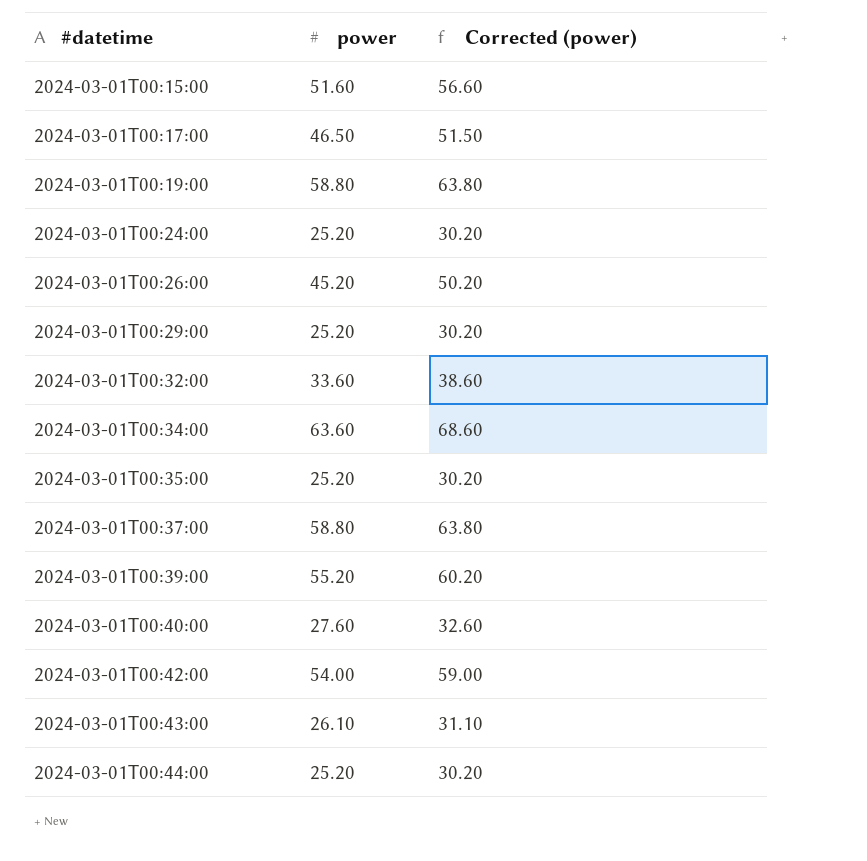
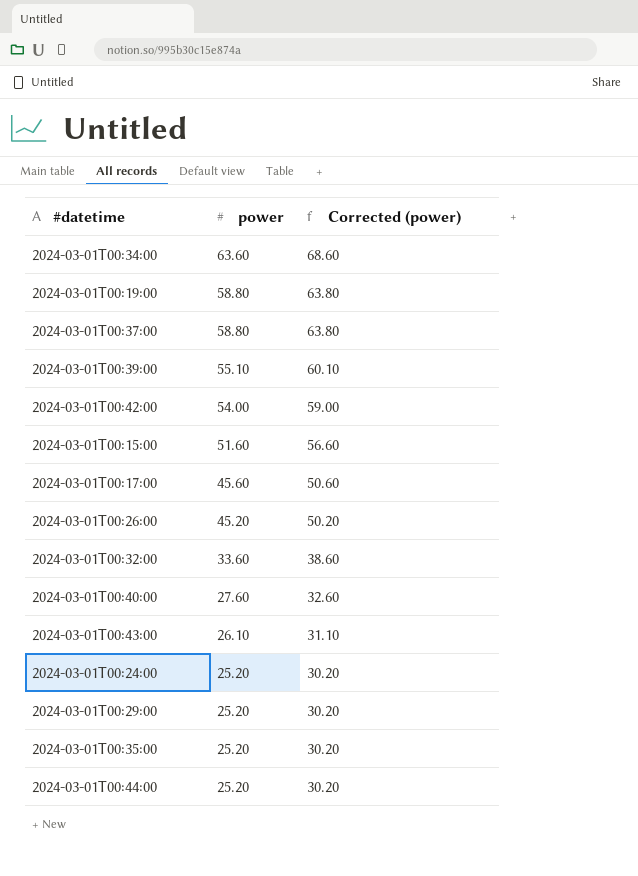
row order: #datetime ascending -> power descending
2024-03-01T00:39:00 | power: 55.20 -> 55.10
2024-03-01T00:39:00 | Corrected (power): 60.20 -> 60.10
2024-03-01T00:17:00 | power: 46.50 -> 45.60
2024-03-01T00:17:00 | Corrected (power): 51.50 -> 50.60

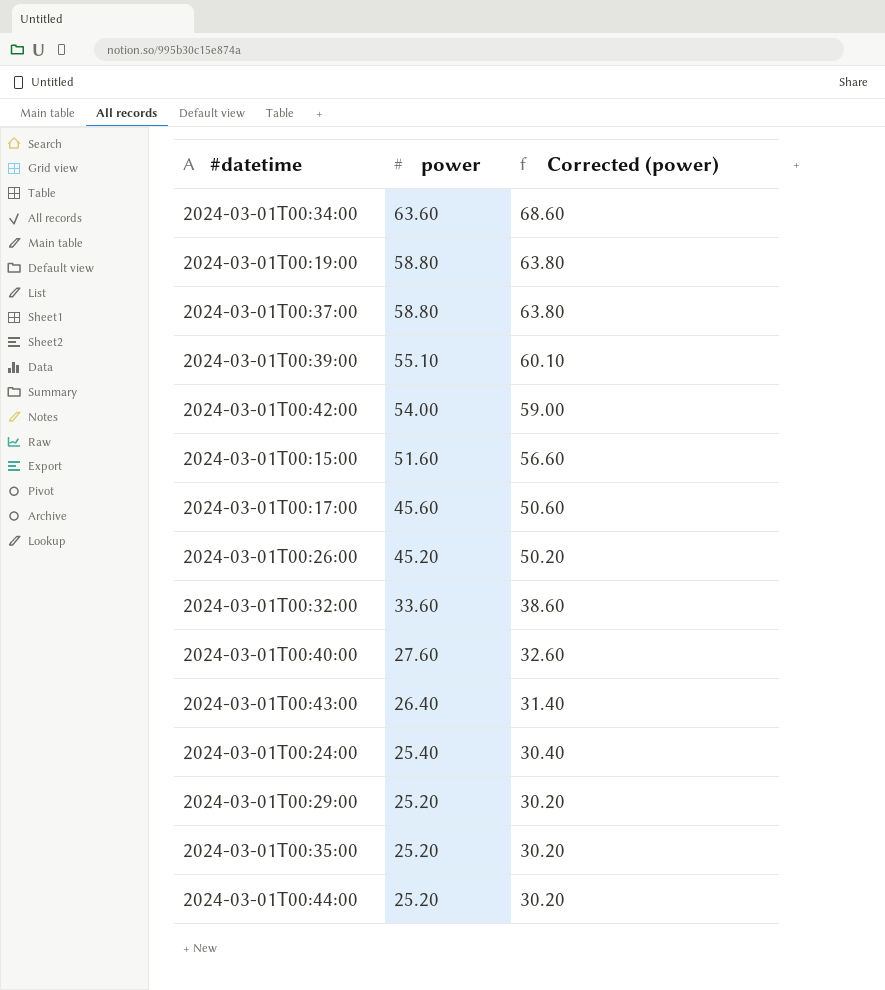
2024-03-01T00:43:00 | power: 26.10 -> 26.40
2024-03-01T00:43:00 | Corrected (power): 31.10 -> 31.40
2024-03-01T00:24:00 | power: 25.20 -> 25.40
2024-03-01T00:24:00 | Corrected (power): 30.20 -> 30.40

